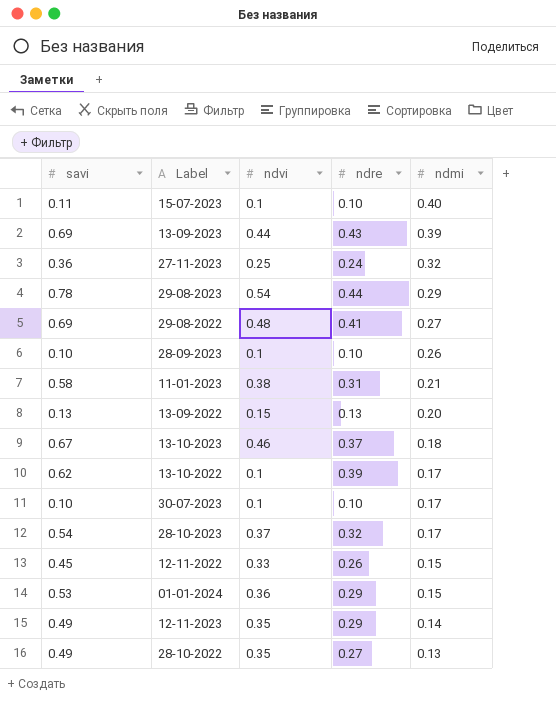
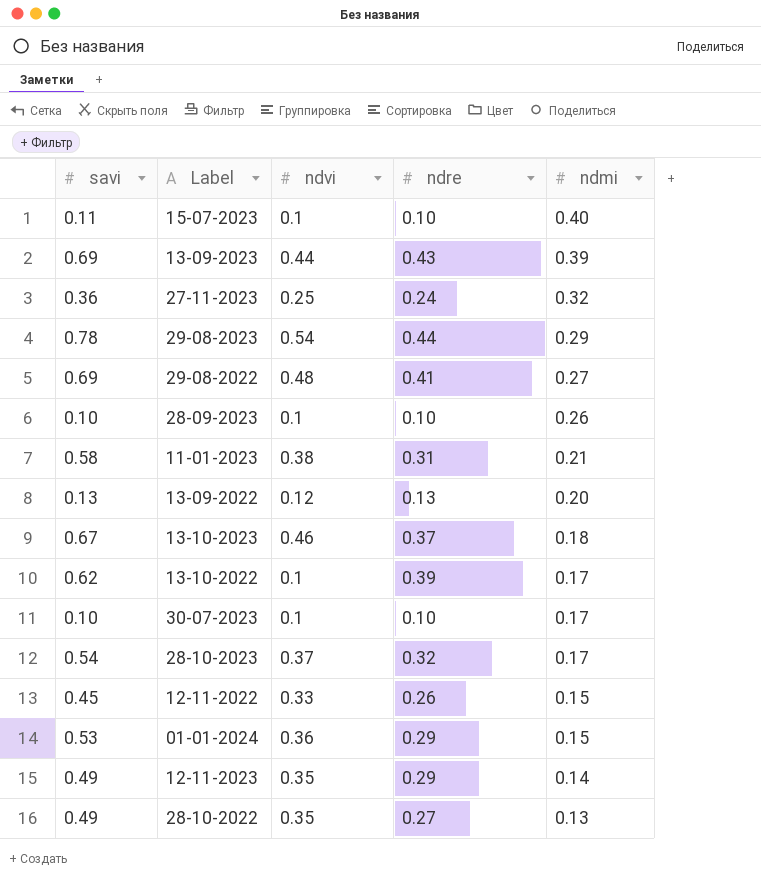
13-09-2022 | ndvi: 0.15 -> 0.12

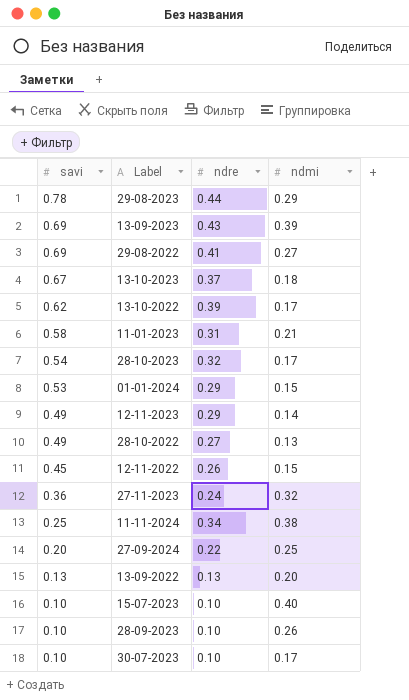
row order: ndmi descending -> savi descending
column ndvi | position: 3 -> none
row 11-11-2024: none -> 0.25 | 0.34 | 0.38
row 27-09-2024: none -> 0.20 | 0.22 | 0.25
15-07-2023 | savi: 0.11 -> 0.10

